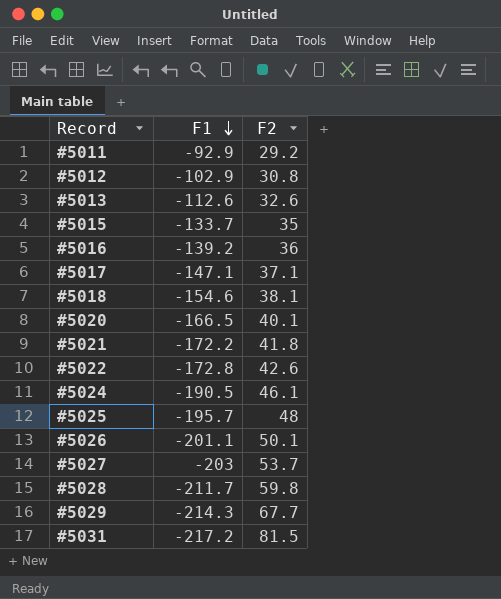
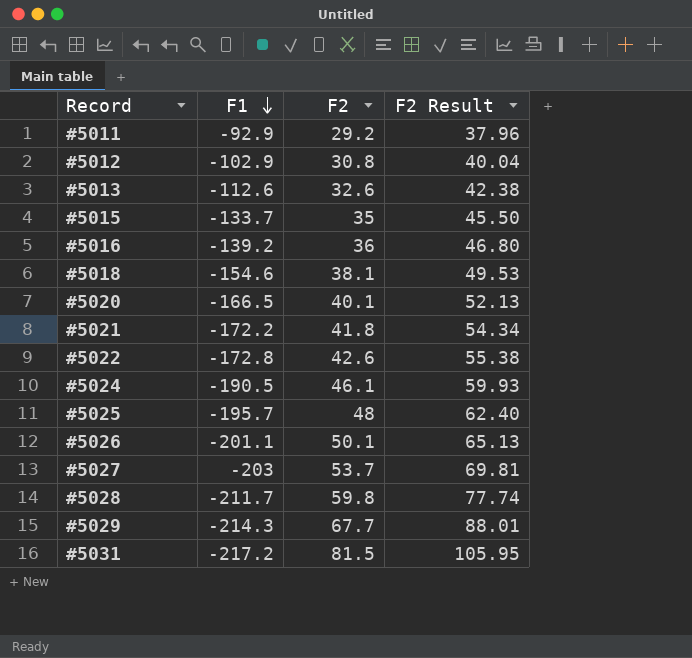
column F2 Result | formula: none -> [F2] * 1.3
row #5017: -147.1 | 37.1 -> none

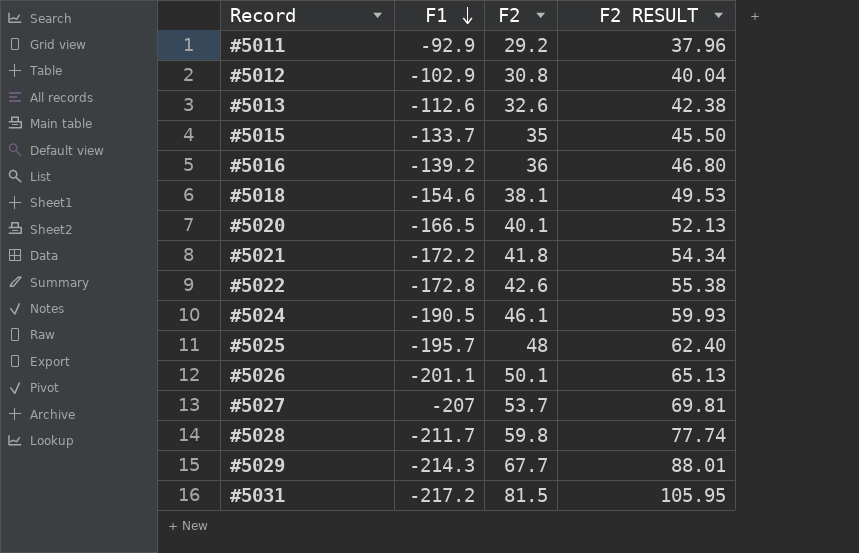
column name: F2 Result -> F2 RESULT
#5027 | F1: -203 -> -207

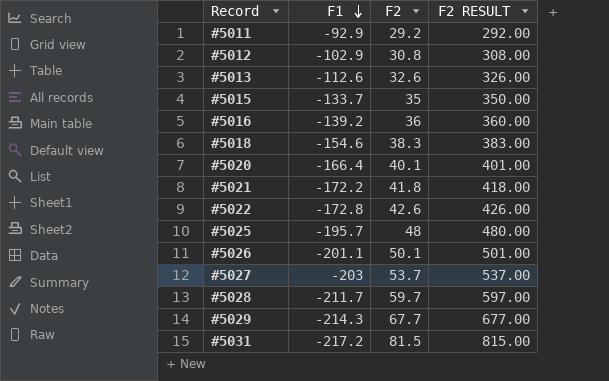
column F2 RESULT | formula: [F2] * 1.3 -> [F2] * 10
row #5024: -190.5 | 46.1 | 59.93 -> none
#5018 | F2: 38.1 -> 38.3
#5020 | F1: -166.5 -> -166.4
#5027 | F1: -207 -> -203
#5028 | F2: 59.8 -> 59.7

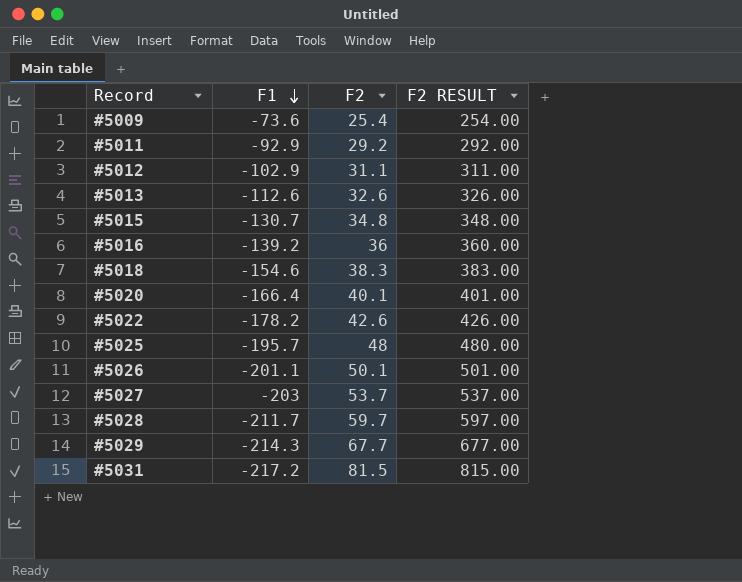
row #5021: -172.2 | 41.8 | 418.00 -> none
row #5009: none -> -73.6 | 25.4 | 254.00
#5012 | F2: 30.8 -> 31.1
#5012 | F2 RESULT: 308.00 -> 311.00
#5015 | F1: -133.7 -> -130.7
#5015 | F2: 35 -> 34.8
#5015 | F2 RESULT: 350.00 -> 348.00
#5022 | F1: -172.8 -> -178.2

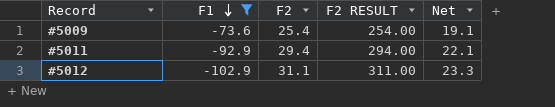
filter: none -> F1 >= -102.9
column Net | formula: none -> [F2] * 0.75
#5011 | F2: 29.2 -> 29.4
#5011 | F2 RESULT: 292.00 -> 294.00

